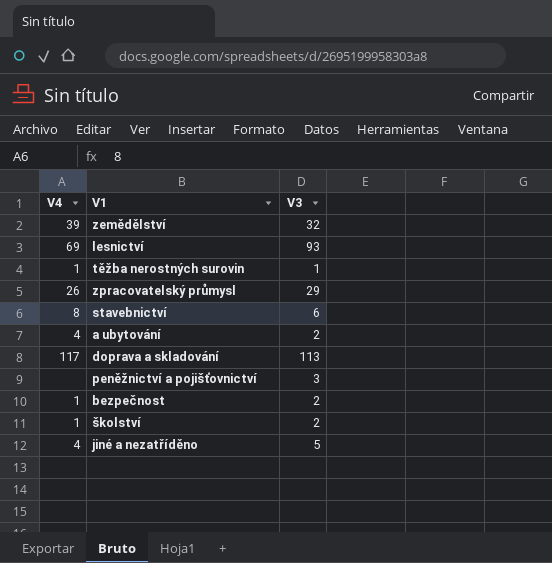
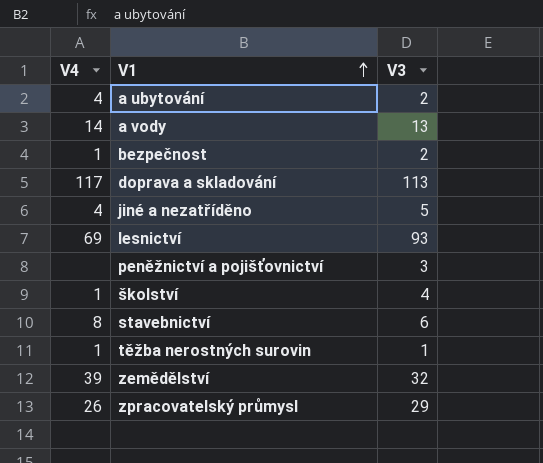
row order: none -> V1 ascending
row a vody: none -> 14 | 13
školství | V3: 2 -> 4

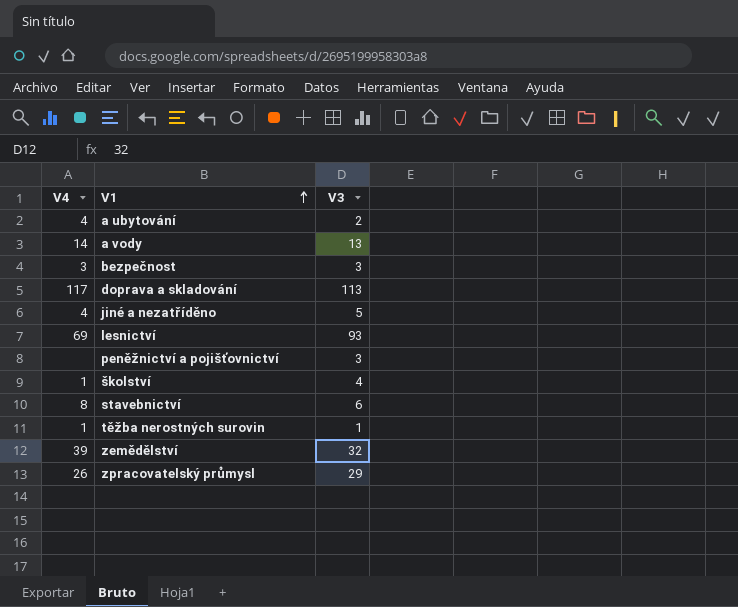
bezpečnost | V4: 1 -> 3
bezpečnost | V3: 2 -> 3

